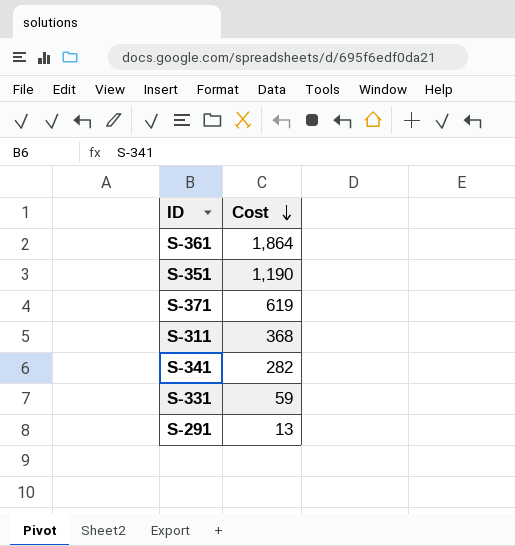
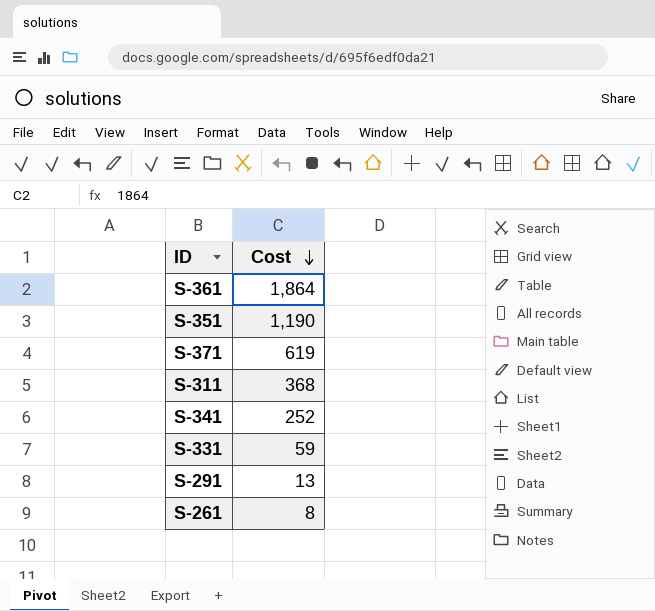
S-341 | Cost: 282 -> 252
row S-261: none -> 8

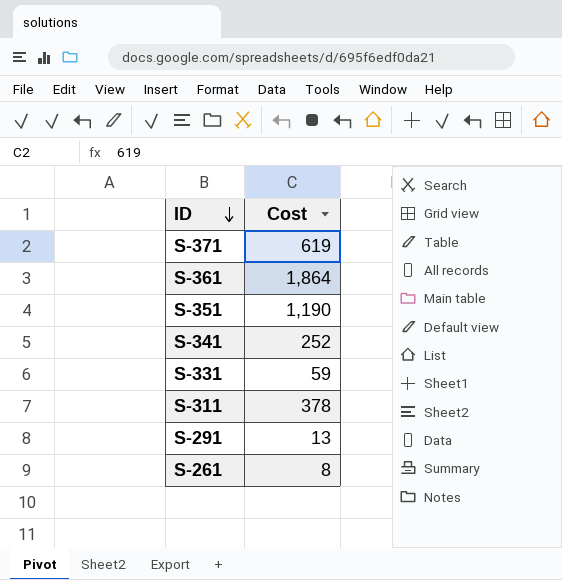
row order: Cost descending -> ID descending
S-311 | Cost: 368 -> 378

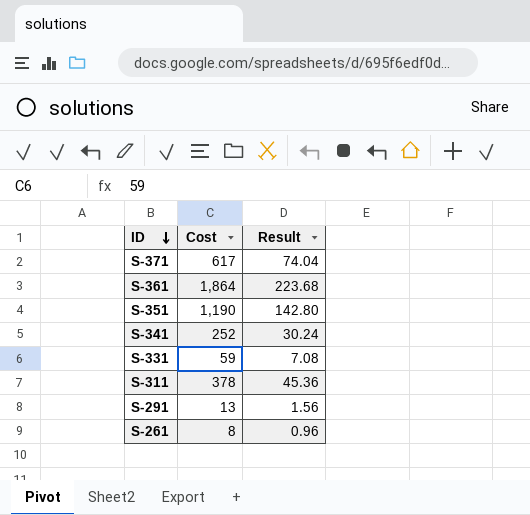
column Result | formula: none -> [Cost] * 0.12
S-371 | Cost: 619 -> 617

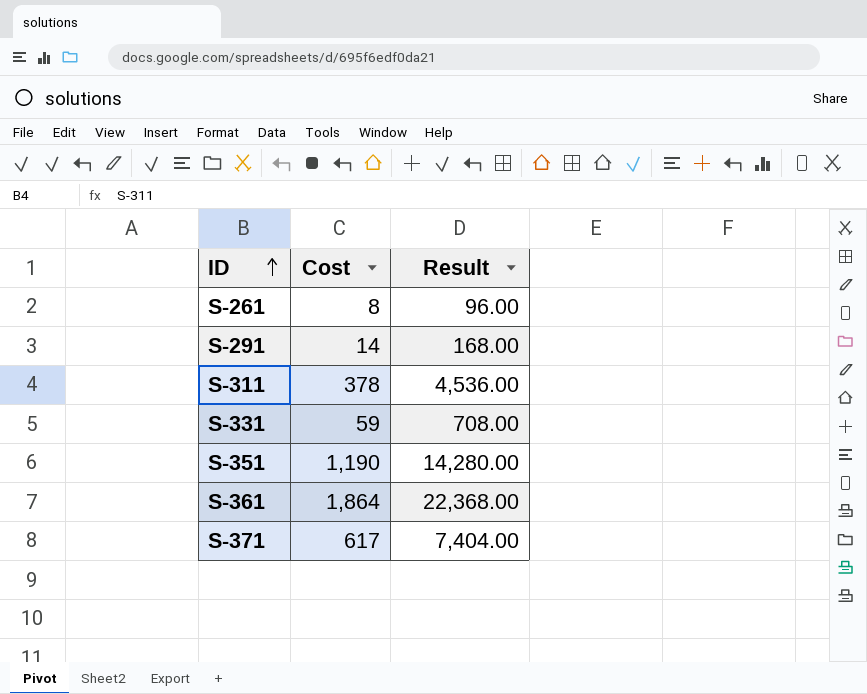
row order: ID descending -> ID ascending
column Result | formula: [Cost] * 0.12 -> [Cost] * 12
row S-341: 252 | 30.24 -> none
S-291 | Cost: 13 -> 14

